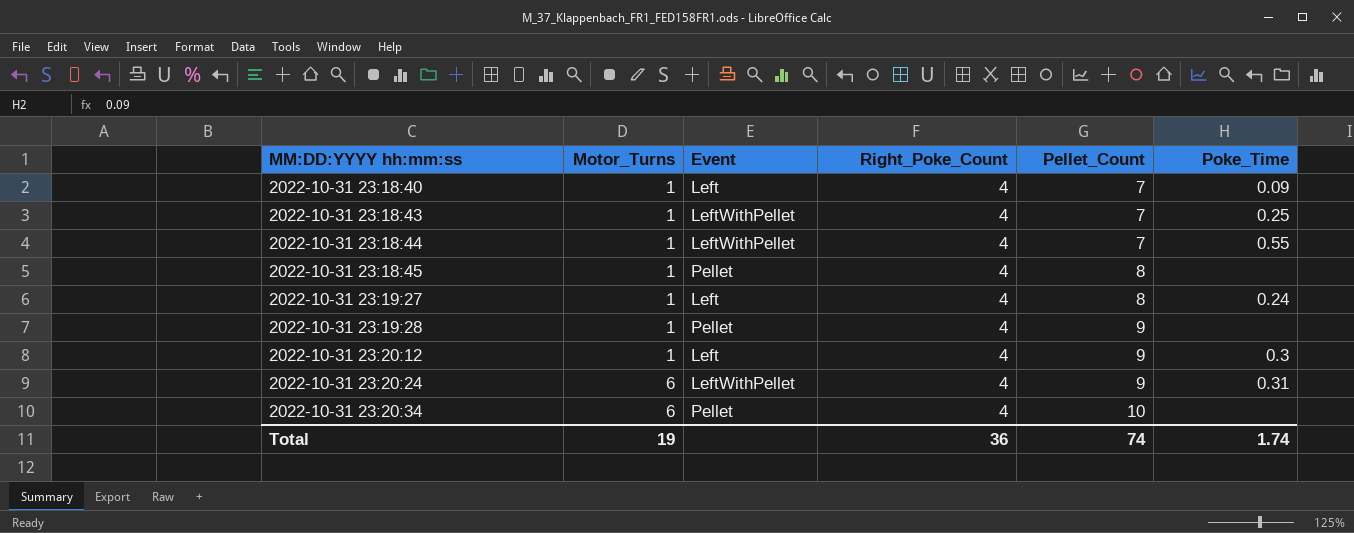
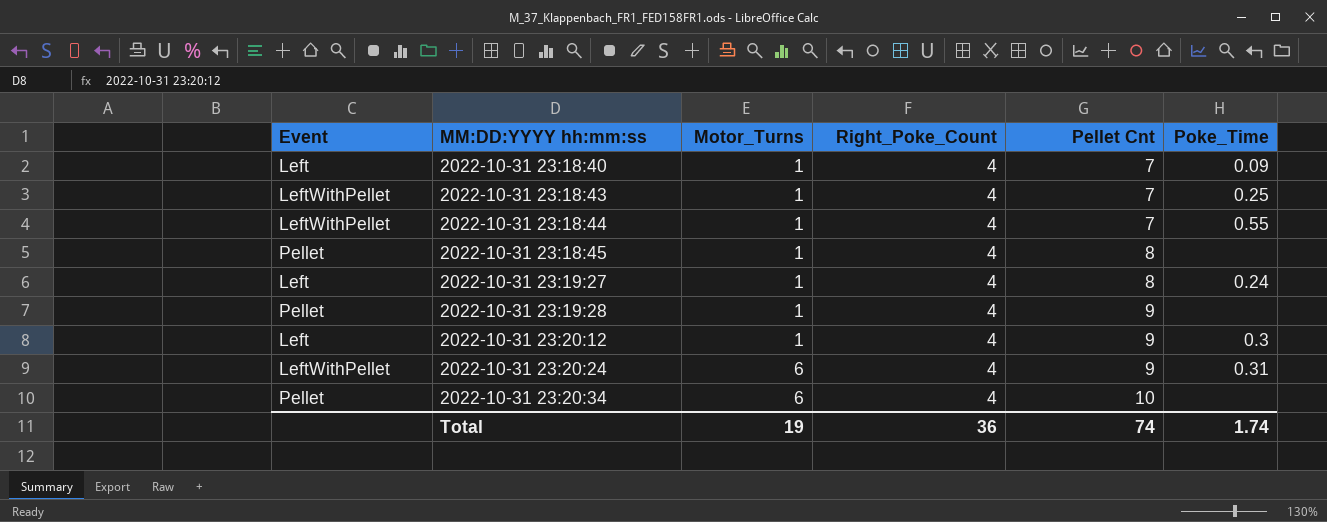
column Event | position: 3 -> 1
column name: Pellet_Count -> Pellet Cnt

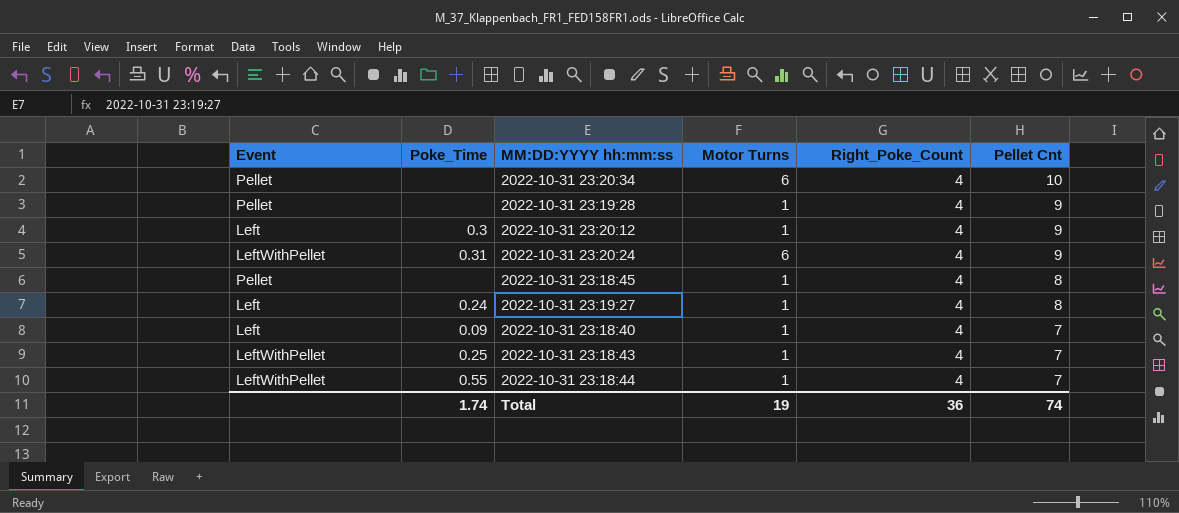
row order: MM:DD:YYYY hh:mm:ss ascending -> Pellet Cnt descending
column Poke_Time | position: 6 -> 2
column name: Motor_Turns -> Motor Turns

